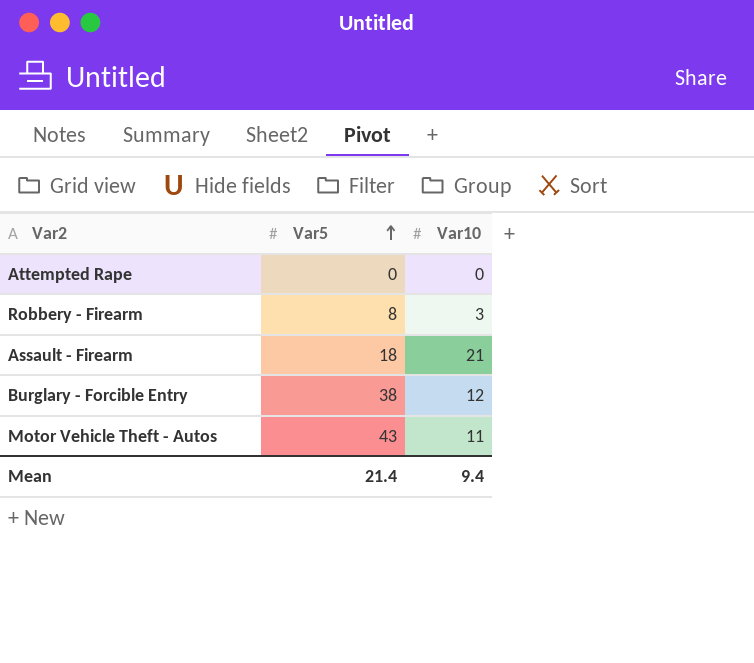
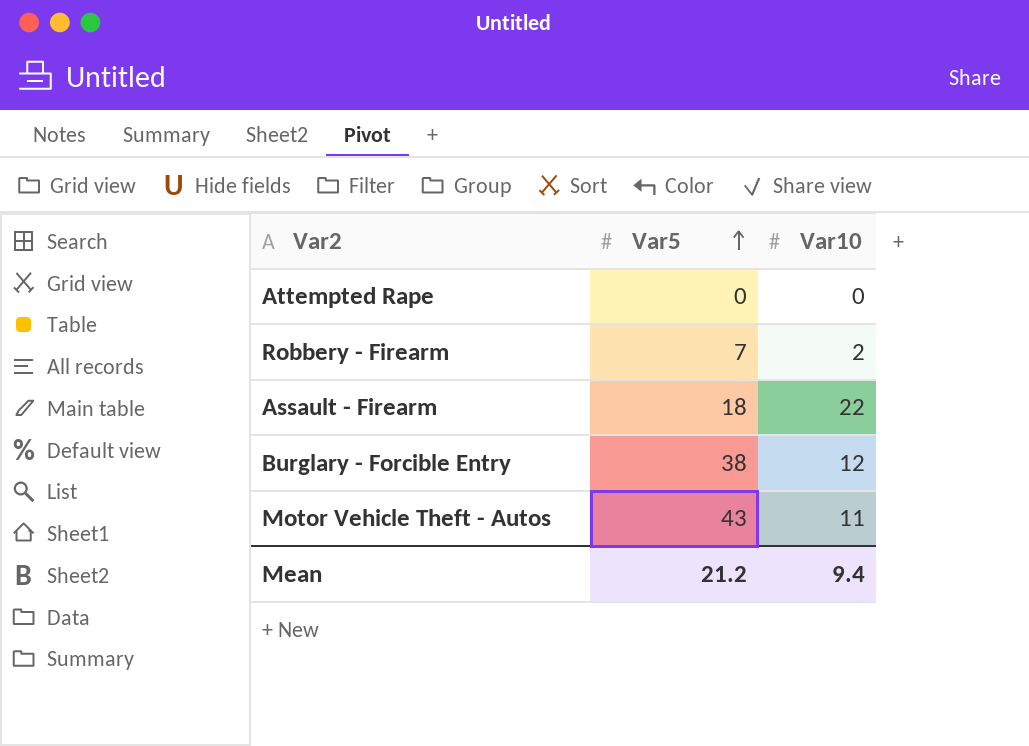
Robbery - Firearm | Var5: 8 -> 7
Robbery - Firearm | Var10: 3 -> 2
Assault - Firearm | Var10: 21 -> 22
Mean | Var5: 21.4 -> 21.2

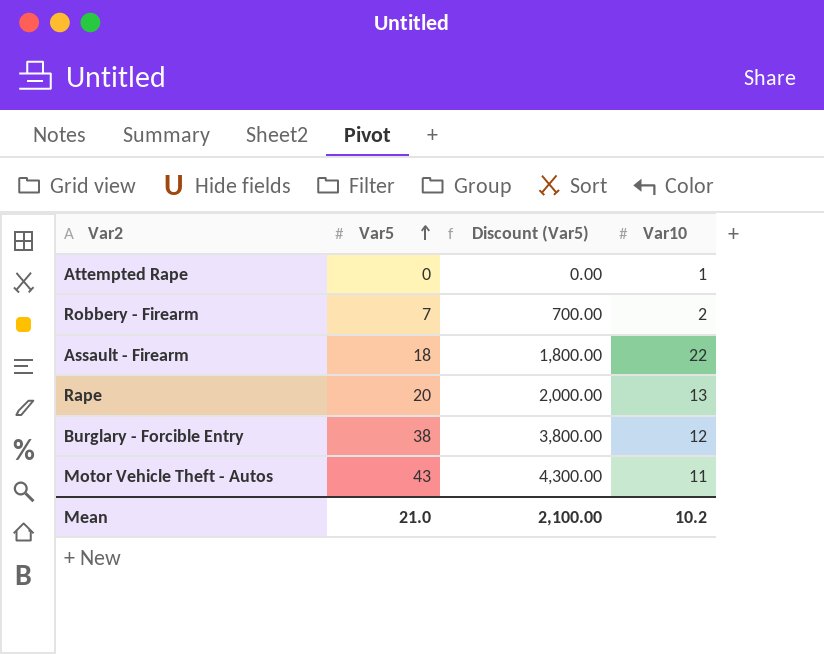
column Discount (Var5) | formula: none -> [Var5] * 100
Attempted Rape | Var10: 0 -> 1
row Rape: none -> 20 | 2,000.00 | 13
Mean | Var5: 21.2 -> 21.0
Mean | Var10: 9.4 -> 10.2

